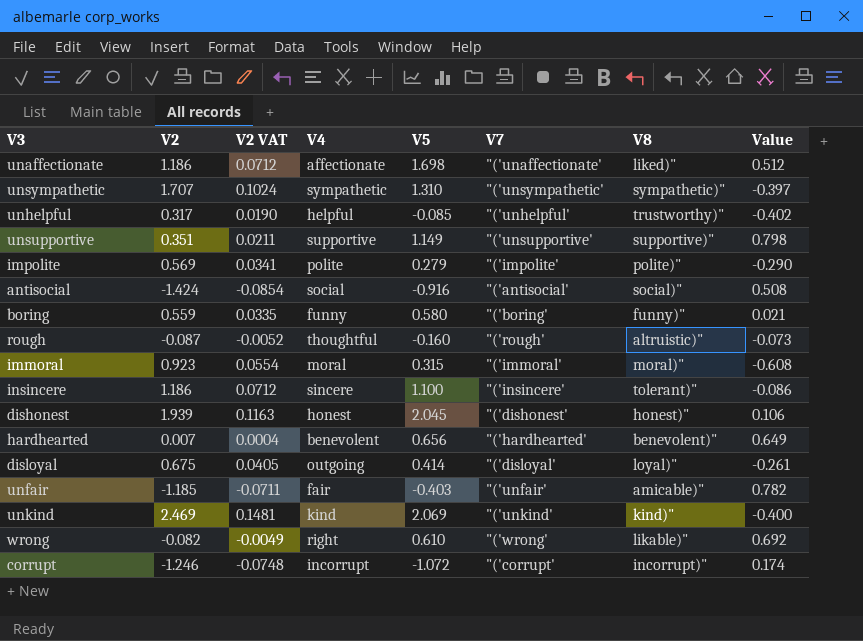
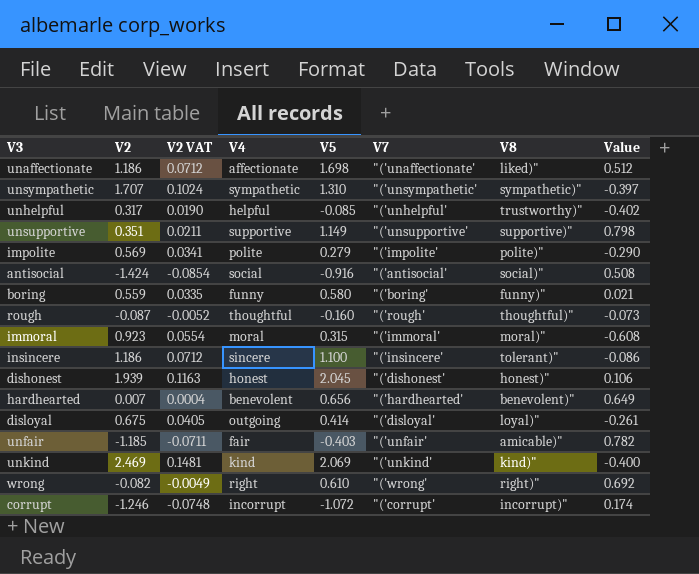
rough | V8: altruistic)" -> thoughtful)"
wrong | V8: likable)" -> right)"

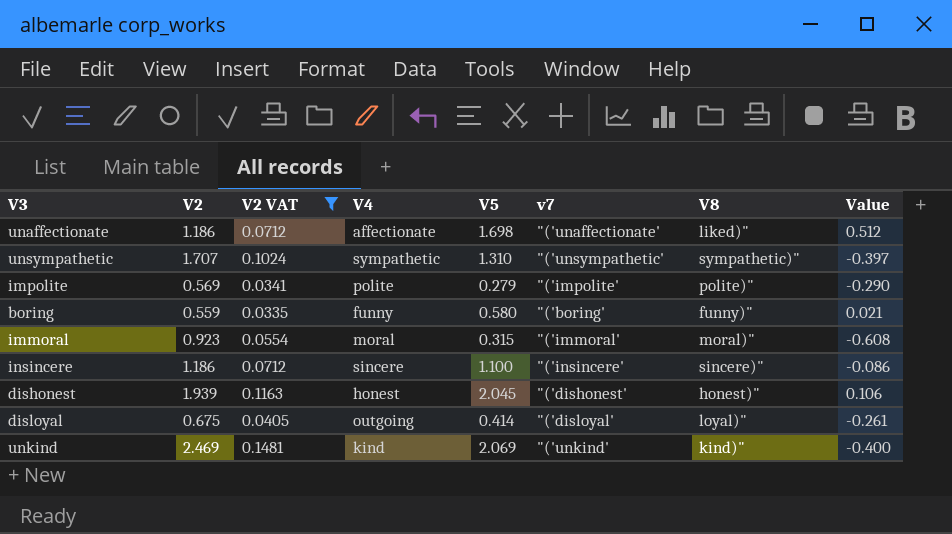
filter: none -> V2 VAT >= 0.0335
column name: V7 -> v7
insincere | V8: tolerant)" -> sincere)"

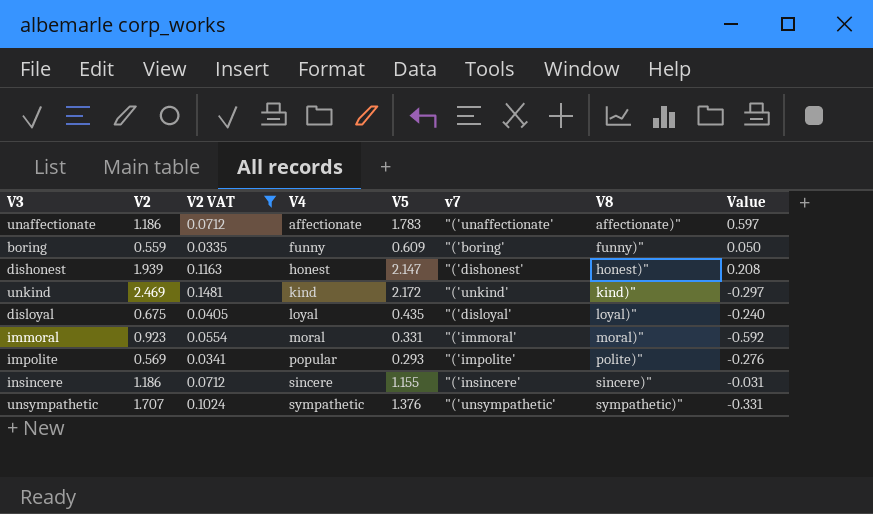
row order: none -> V4 ascending
unaffectionate | V5: 1.698 -> 1.783
unaffectionate | V8: liked)" -> affectionate)"
unaffectionate | Value: 0.512 -> 0.597
boring | V5: 0.580 -> 0.609
boring | Value: 0.021 -> 0.050
dishonest | V5: 2.045 -> 2.147
dishonest | Value: 0.106 -> 0.208
unkind | V5: 2.069 -> 2.172
unkind | Value: -0.400 -> -0.297
disloyal | V4: outgoing -> loyal
disloyal | V5: 0.414 -> 0.435
disloyal | Value: -0.261 -> -0.240
immoral | V5: 0.315 -> 0.331
immoral | Value: -0.608 -> -0.592
impolite | V4: polite -> popular
impolite | V5: 0.279 -> 0.293
impolite | Value: -0.290 -> -0.276
insincere | V5: 1.100 -> 1.155
insincere | Value: -0.086 -> -0.031
unsympathetic | V5: 1.310 -> 1.376
unsympathetic | Value: -0.397 -> -0.331

